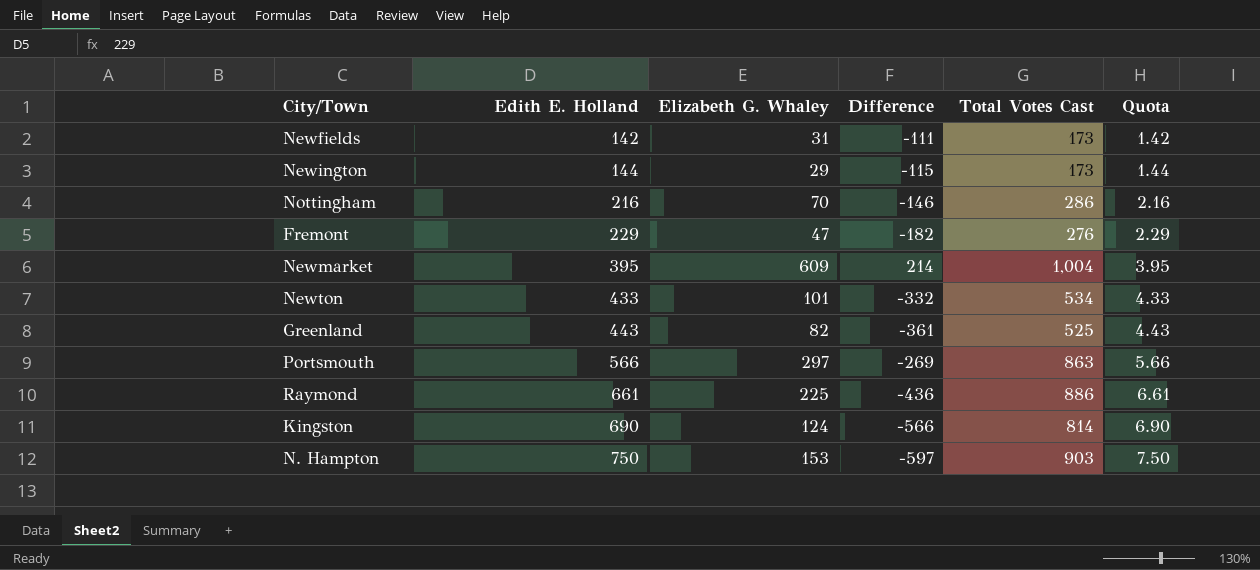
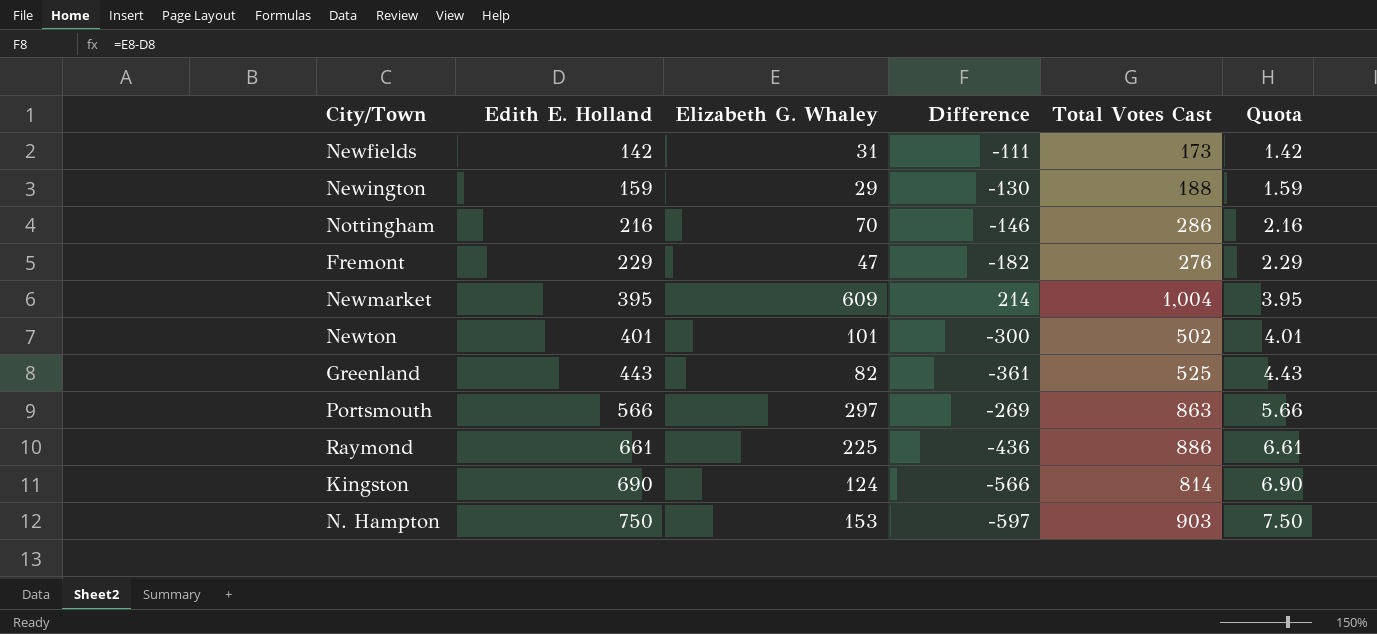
Newington | Edith E. Holland: 144 -> 159
Newington | Difference: -115 -> -130
Newington | Total Votes Cast: 173 -> 188
Newington | Quota: 1.44 -> 1.59
Newton | Edith E. Holland: 433 -> 401
Newton | Difference: -332 -> -300
Newton | Total Votes Cast: 534 -> 502
Newton | Quota: 4.33 -> 4.01

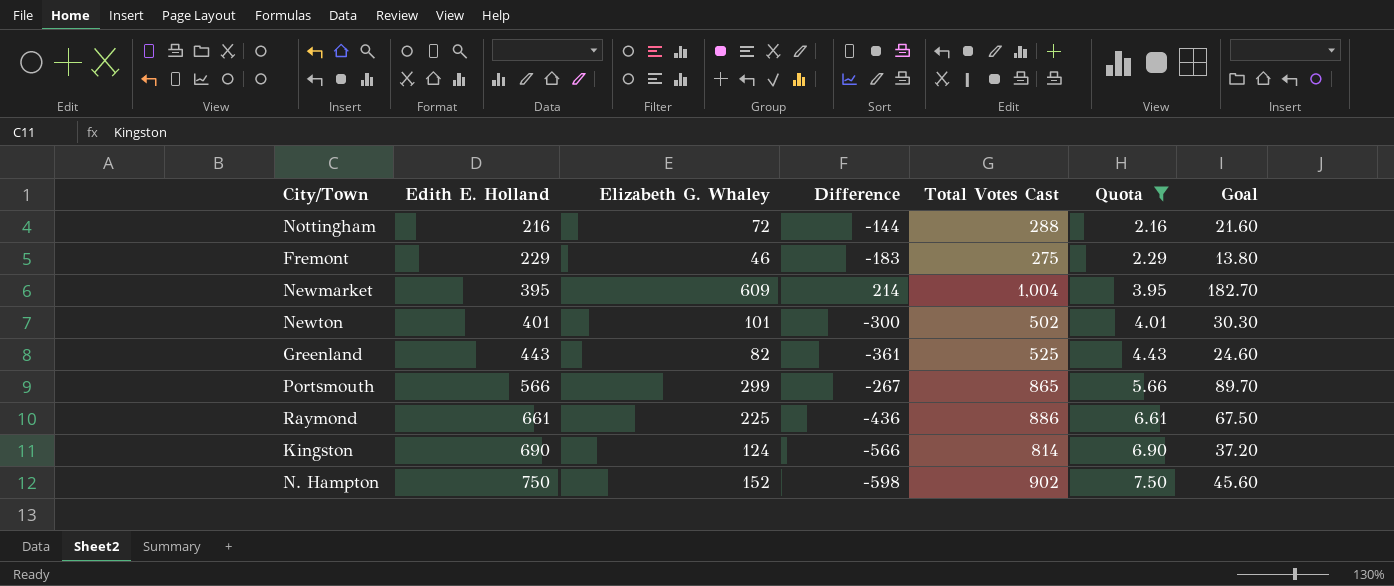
filter: none -> Quota >= 2.16
column Goal | formula: none -> [Elizabeth G. Whaley] * 0.3
Nottingham | Elizabeth G. Whaley: 70 -> 72
Nottingham | Difference: -146 -> -144
Nottingham | Total Votes Cast: 286 -> 288
Fremont | Elizabeth G. Whaley: 47 -> 46
Fremont | Difference: -182 -> -183
Fremont | Total Votes Cast: 276 -> 275
Portsmouth | Elizabeth G. Whaley: 297 -> 299
Portsmouth | Difference: -269 -> -267
Portsmouth | Total Votes Cast: 863 -> 865
N. Hampton | Elizabeth G. Whaley: 153 -> 152
N. Hampton | Difference: -597 -> -598
N. Hampton | Total Votes Cast: 903 -> 902

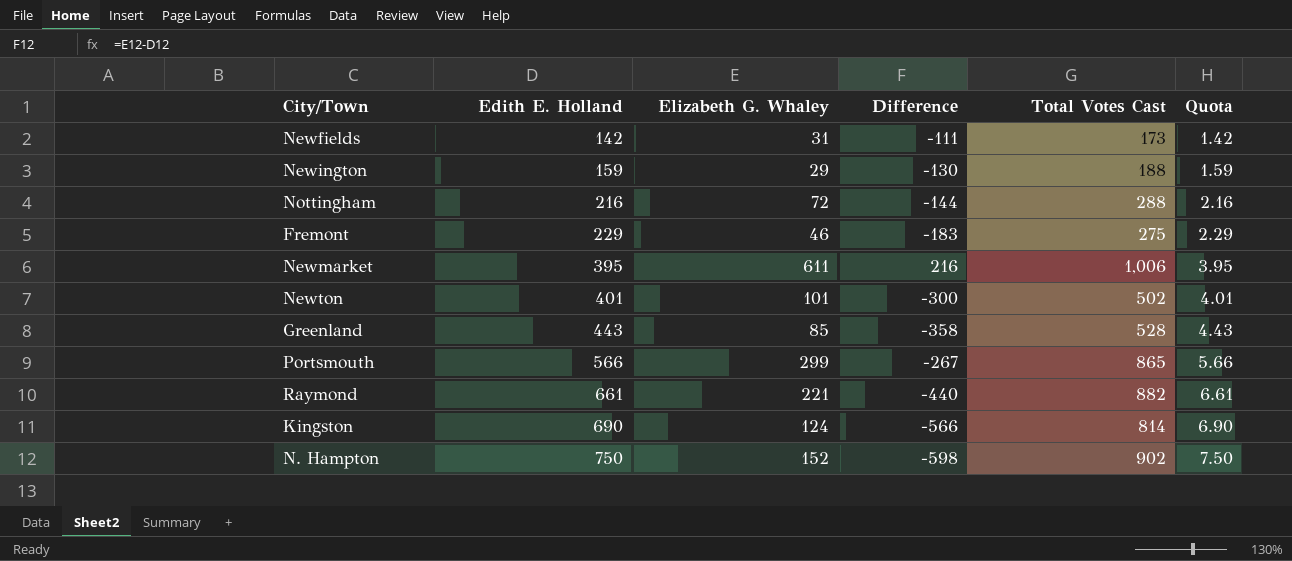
filter: Quota >= 2.16 -> none
column Goal | formula: [Elizabeth G. Whaley] * 0.3 -> none
Newmarket | Elizabeth G. Whaley: 609 -> 611
Newmarket | Difference: 214 -> 216
Newmarket | Total Votes Cast: 1,004 -> 1,006
Greenland | Elizabeth G. Whaley: 82 -> 85
Greenland | Difference: -361 -> -358
Greenland | Total Votes Cast: 525 -> 528
Raymond | Elizabeth G. Whaley: 225 -> 221
Raymond | Difference: -436 -> -440
Raymond | Total Votes Cast: 886 -> 882

